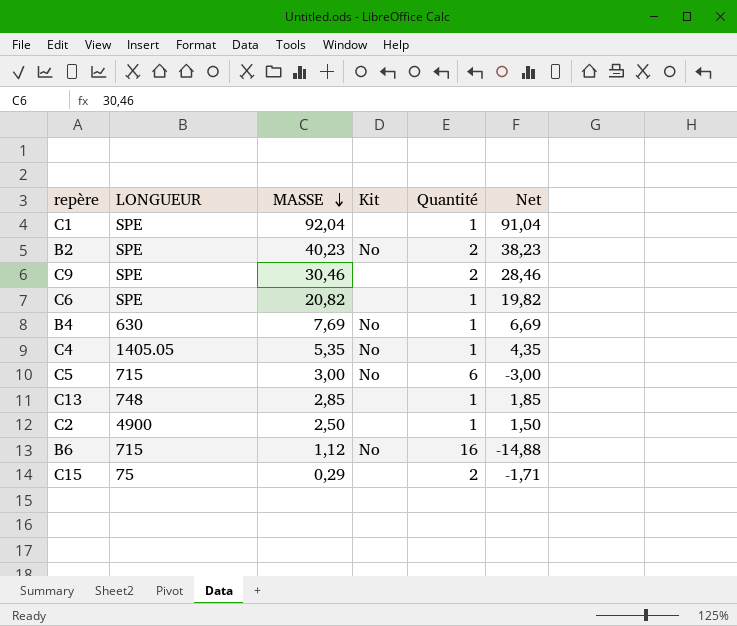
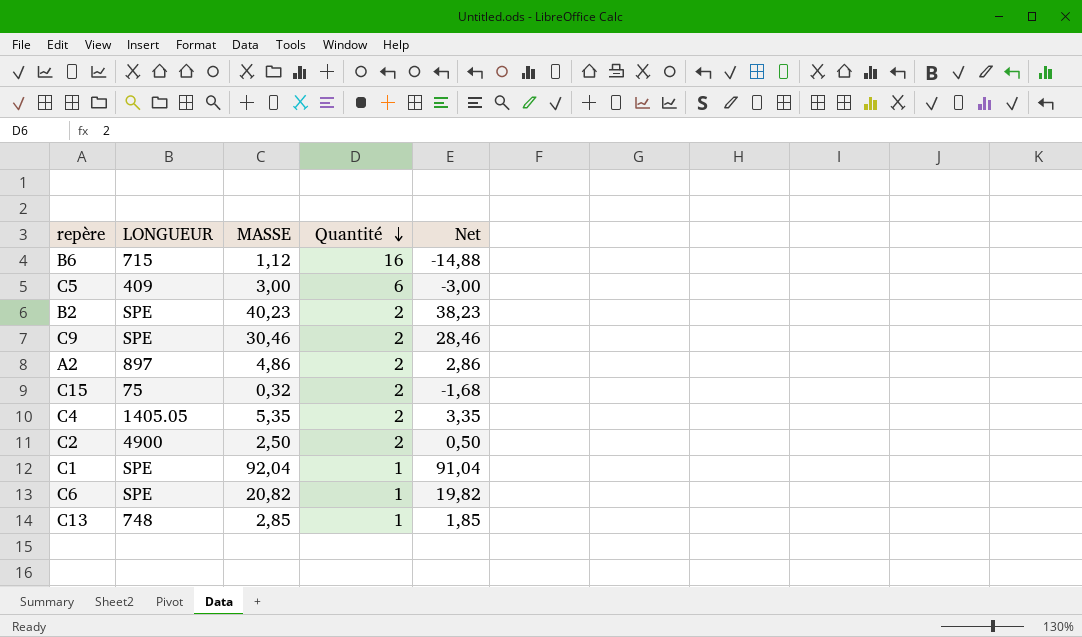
row order: MASSE descending -> Quantité descending
column Kit | position: 4 -> none
row B4: 630 | 7,69 | No | 1 | 6,69 -> none
C5 | LONGUEUR: 715 -> 409
row A2: none -> 897 | 4,86 | 2 | 2,86
C15 | MASSE: 0,29 -> 0,32
C15 | Net: -1,71 -> -1,68
C4 | Quantité: 1 -> 2
C4 | Net: 4,35 -> 3,35
C2 | Quantité: 1 -> 2
C2 | Net: 1,50 -> 0,50

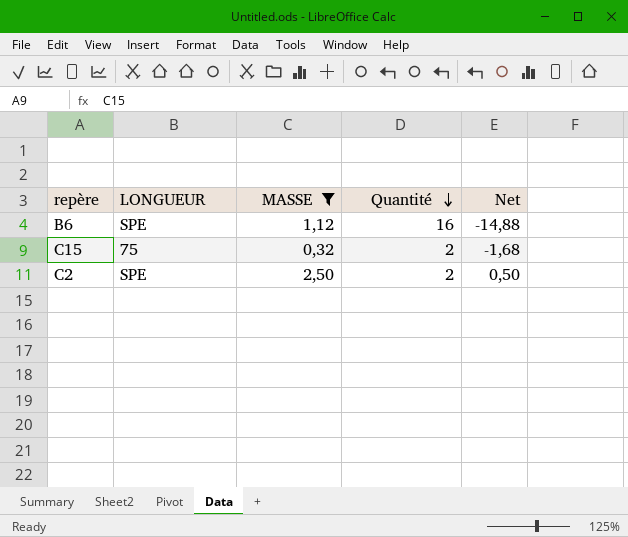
filter: none -> MASSE <= 2,50
B6 | LONGUEUR: 715 -> SPE
C2 | LONGUEUR: 4900 -> SPE

